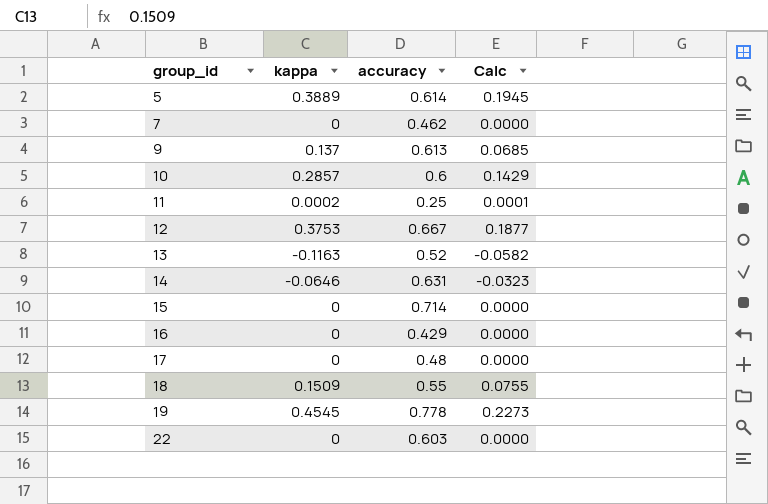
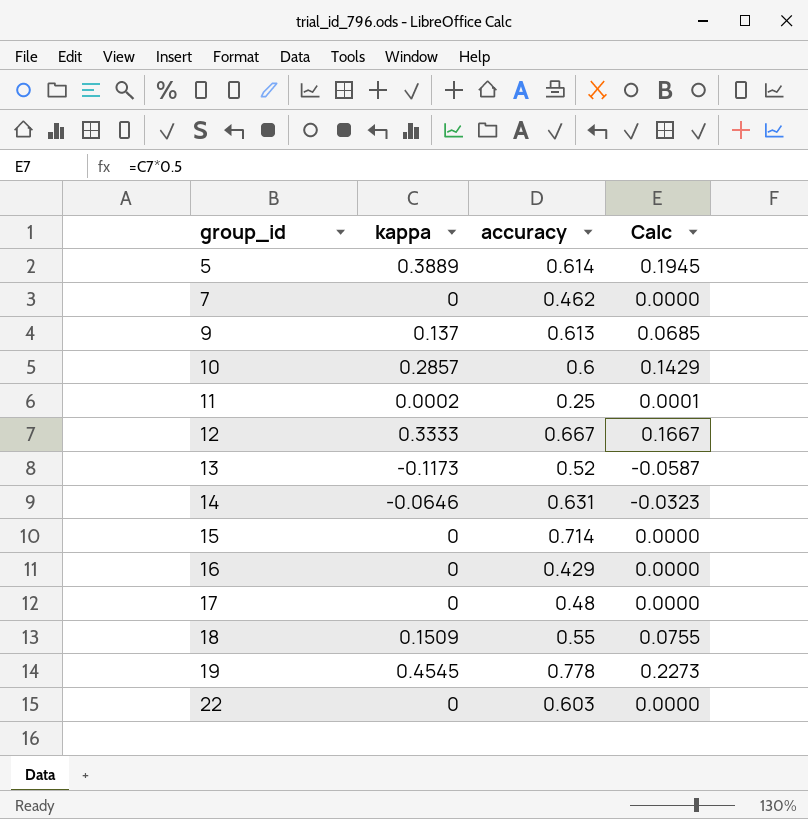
12 | kappa: 0.3753 -> 0.3333
12 | Calc: 0.1877 -> 0.1667
13 | kappa: -0.1163 -> -0.1173
13 | Calc: -0.0582 -> -0.0587

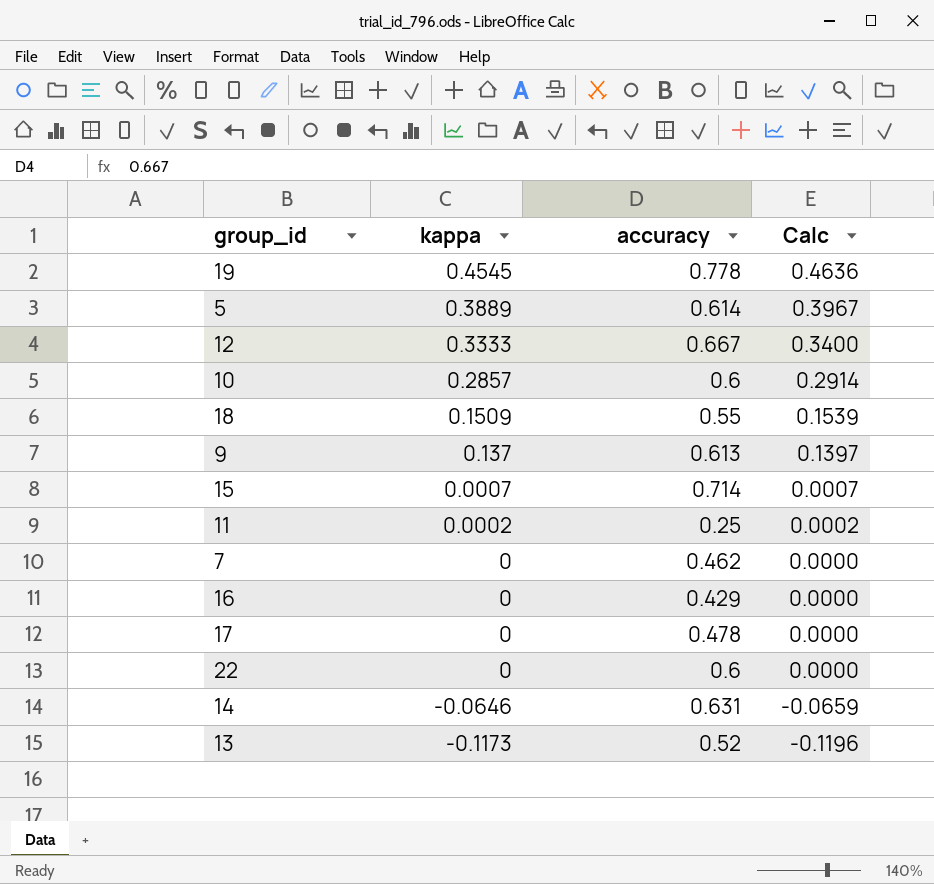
row order: group_id ascending -> kappa descending
column Calc | formula: [kappa] * 0.5 -> [kappa] * 1.02
15 | kappa: 0 -> 0.0007
17 | accuracy: 0.48 -> 0.478
22 | accuracy: 0.603 -> 0.6

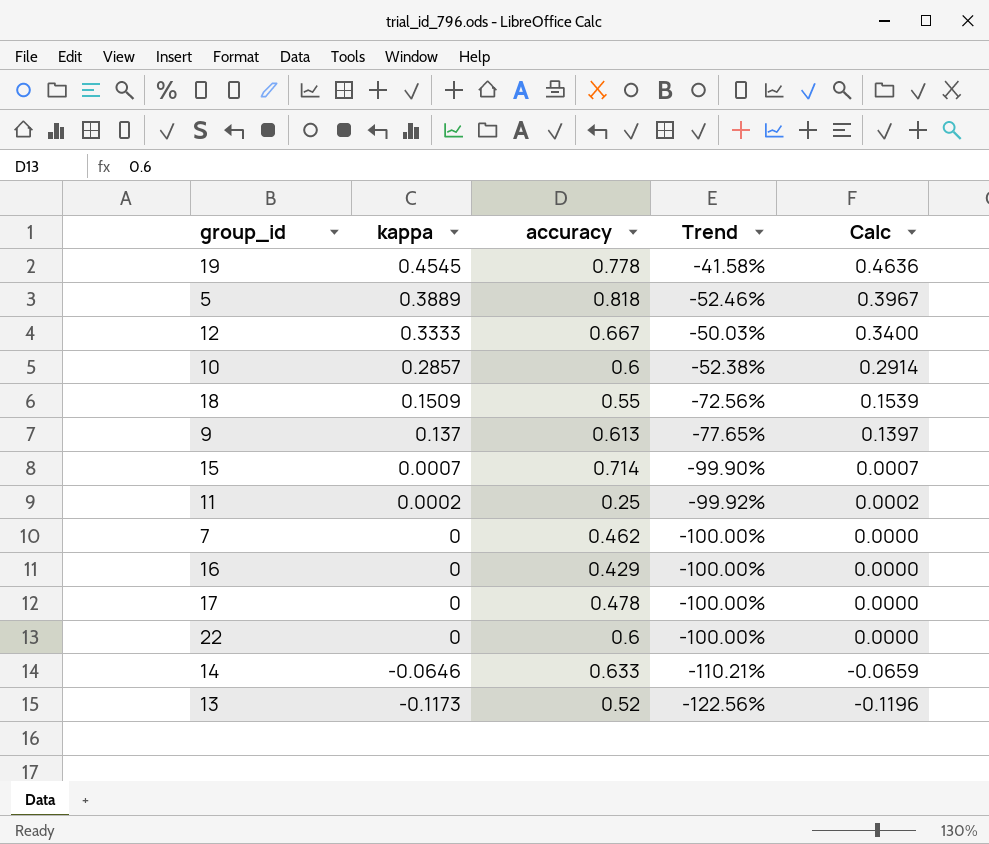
column Trend | formula: none -> ([kappa] - [accuracy]) / [accuracy]
5 | accuracy: 0.614 -> 0.818
14 | accuracy: 0.631 -> 0.633

